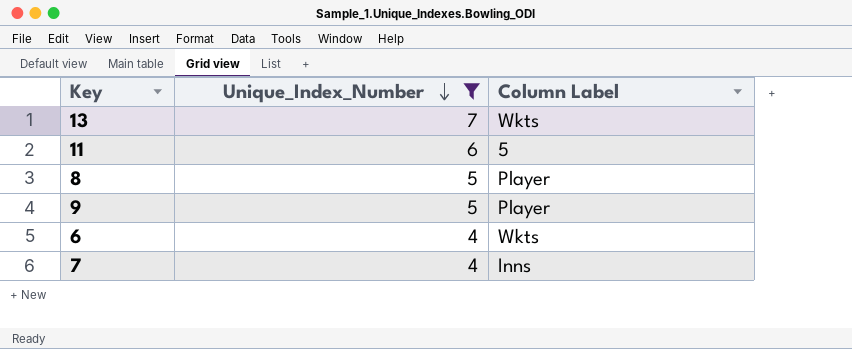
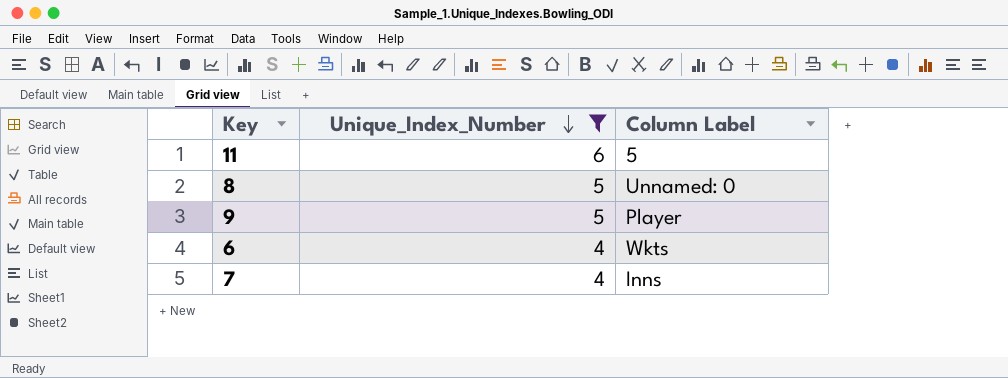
row 13: 7 | Wkts -> none
8 | Column Label: Player -> Unnamed: 0

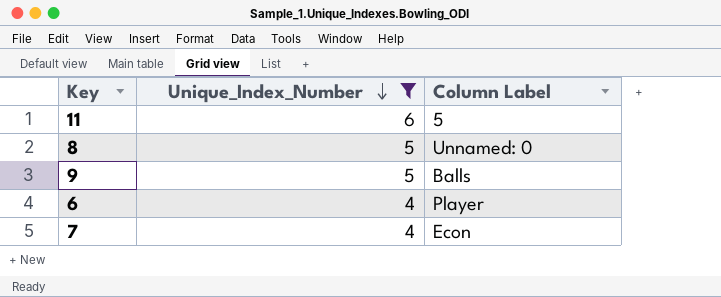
9 | Column Label: Player -> Balls
6 | Column Label: Wkts -> Player
7 | Column Label: Inns -> Econ

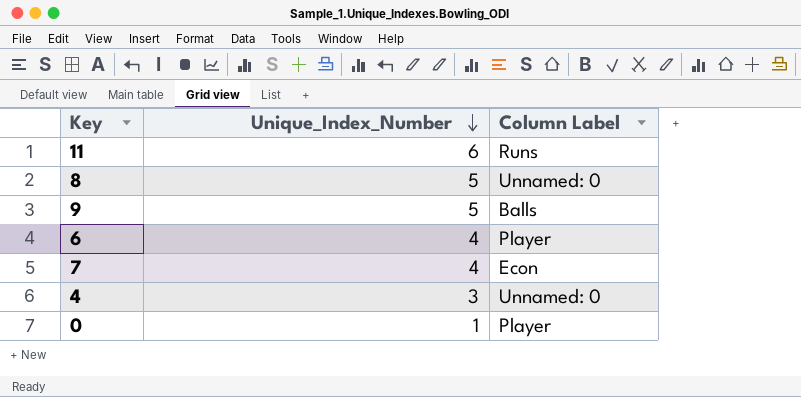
filter: Unique_Index_Number >= 4 -> none
11 | Column Label: 5 -> Runs

